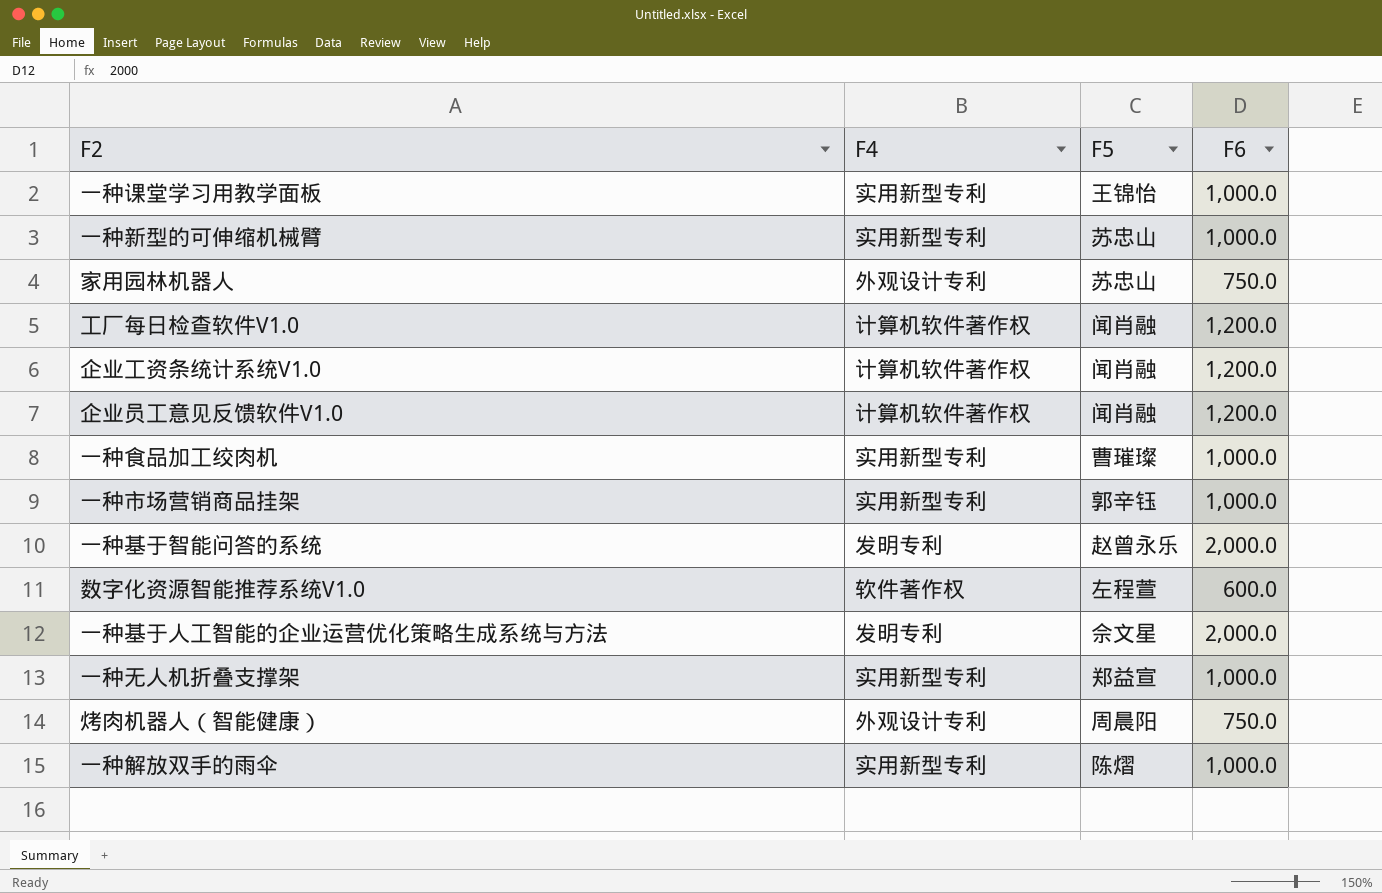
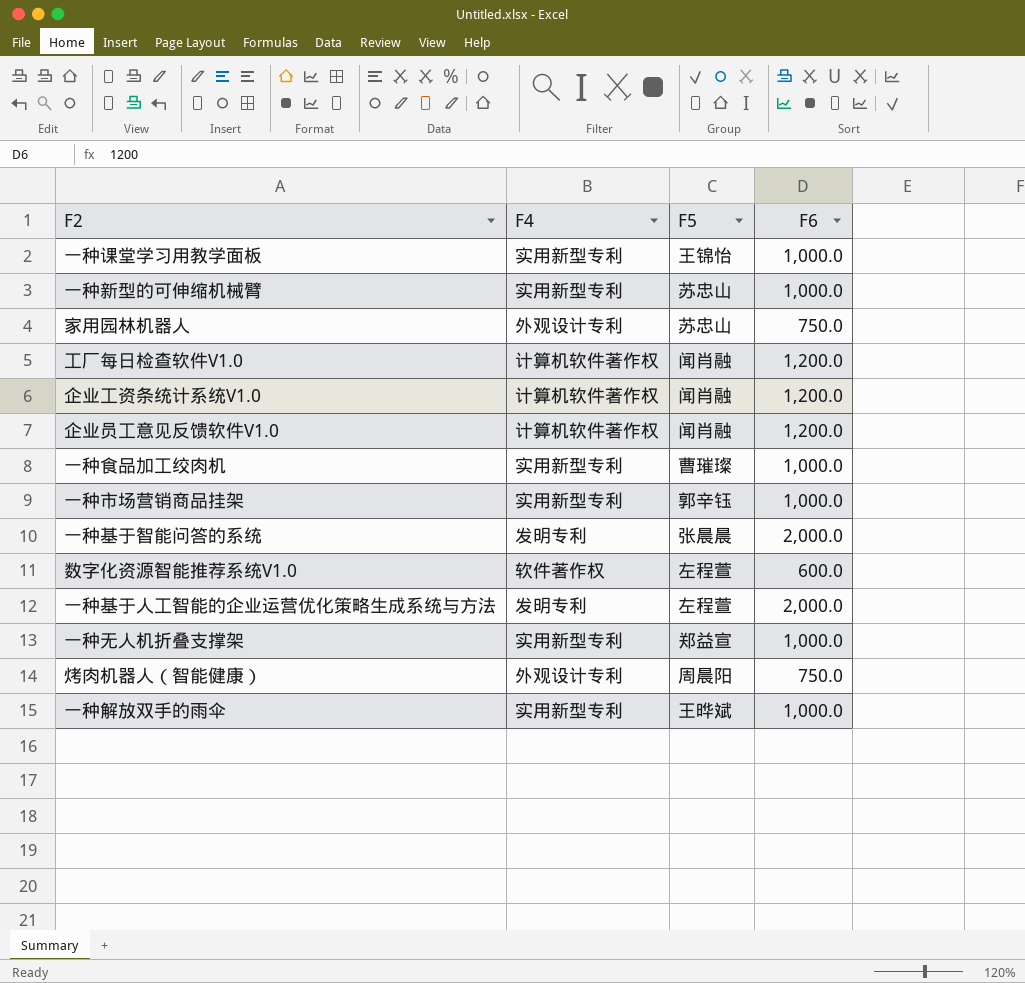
一种基于智能问答的系统 | F5: 赵曾永乐 -> 张晨晨
一种基于人工智能的企业运营优化策略生成系统与方法 | F5: 佘文星 -> 左程萱
一种解放双手的雨伞 | F5: 陈熠 -> 王晔斌

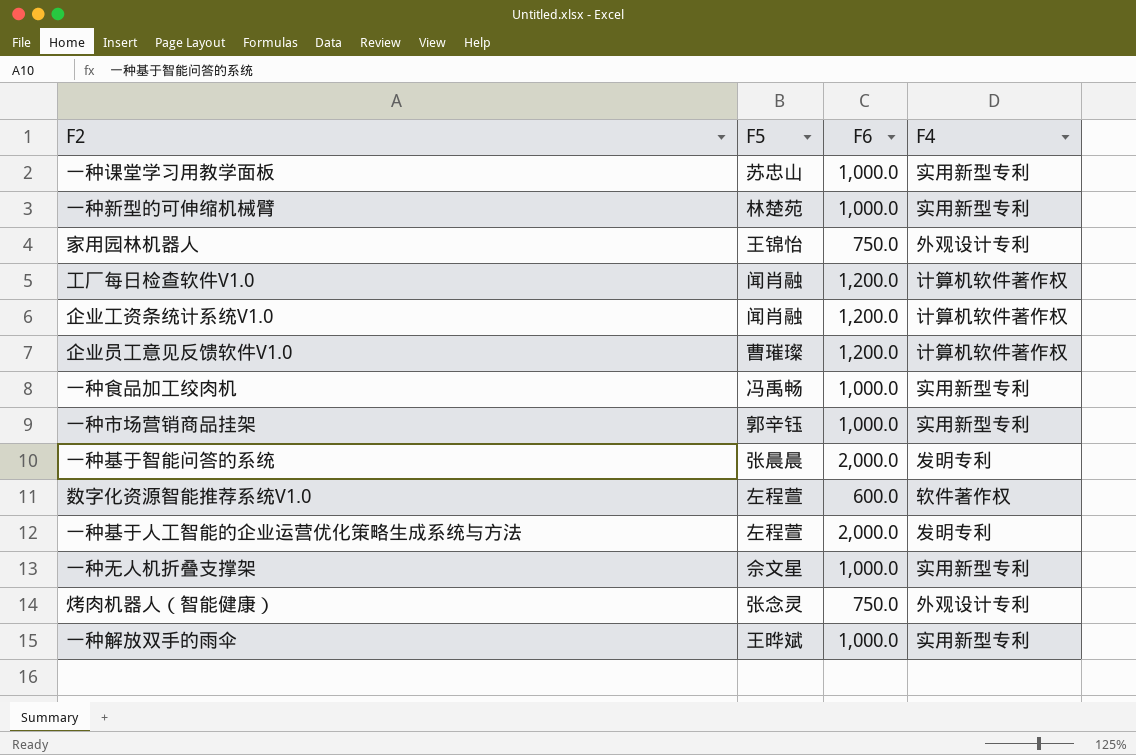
column F4 | position: 2 -> 4
一种课堂学习用教学面板 | F5: 王锦怡 -> 苏忠山
一种新型的可伸缩机械臂 | F5: 苏忠山 -> 林楚苑
家用园林机器人 | F5: 苏忠山 -> 王锦怡
企业员工意见反馈软件V1.0 | F5: 闻肖融 -> 曹璀璨
一种食品加工绞肉机 | F5: 曹璀璨 -> 冯禹畅
一种无人机折叠支撑架 | F5: 郑益宣 -> 佘文星
烤肉机器人（智能健康） | F5: 周晨阳 -> 张念灵

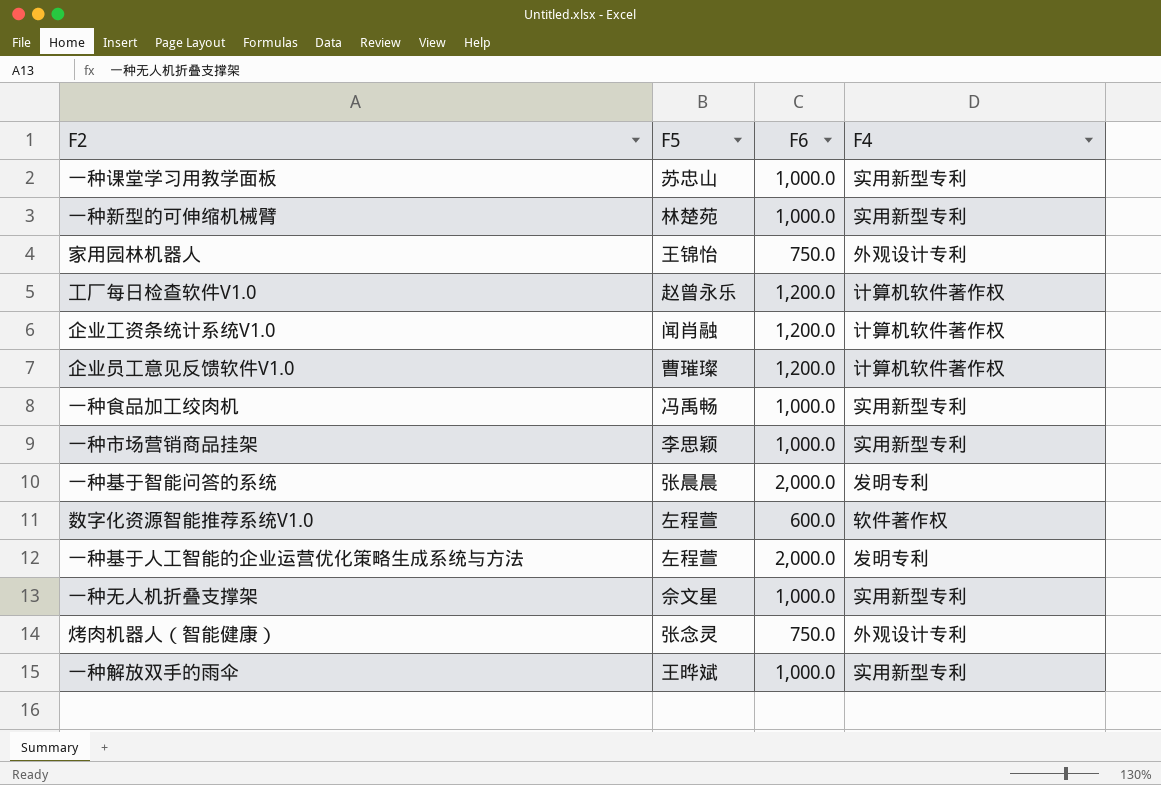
工厂每日检查软件V1.0 | F5: 闻肖融 -> 赵曾永乐
一种市场营销商品挂架 | F5: 郭辛钰 -> 李思颖

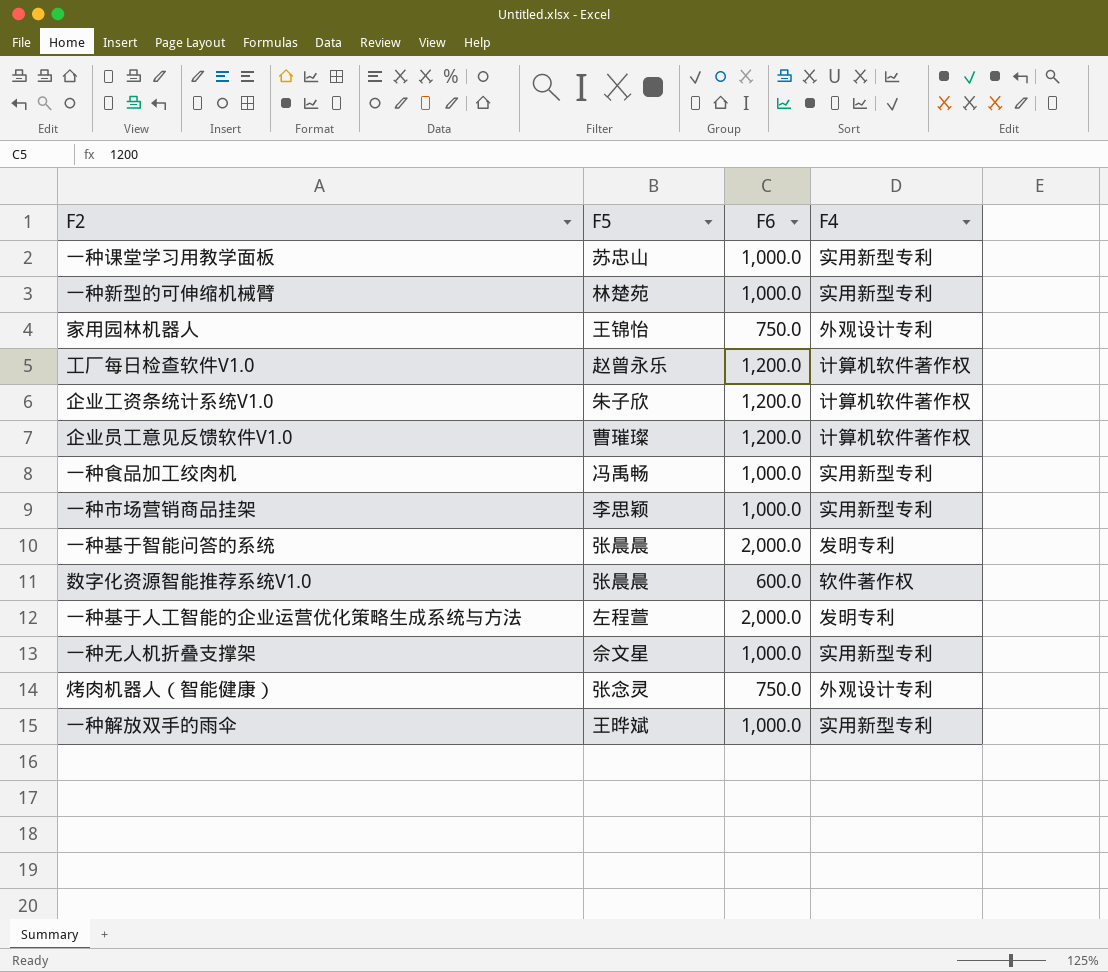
企业工资条统计系统V1.0 | F5: 闻肖融 -> 朱子欣
数字化资源智能推荐系统V1.0 | F5: 左程萱 -> 张晨晨

